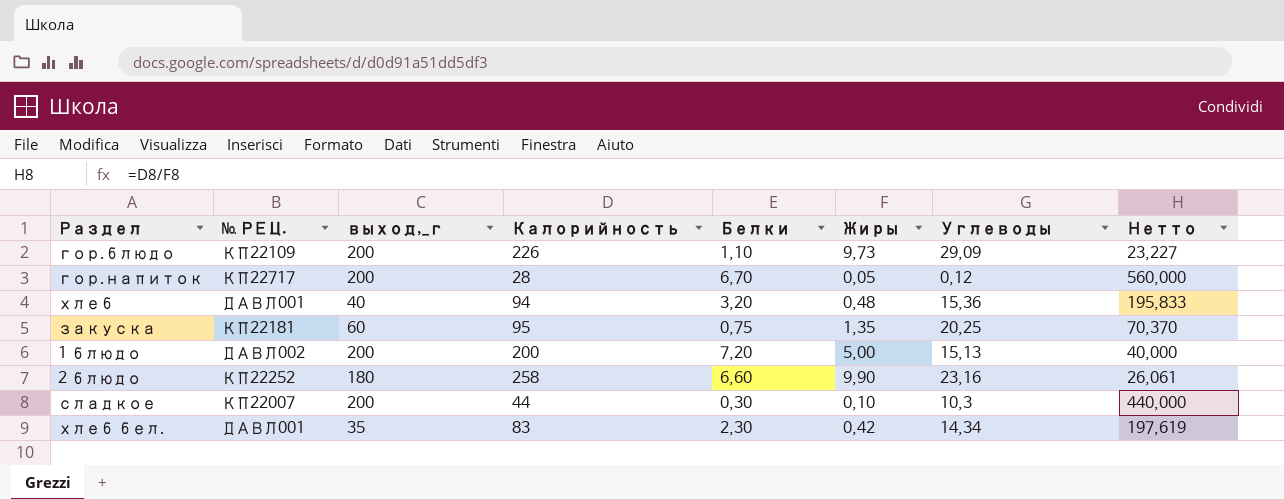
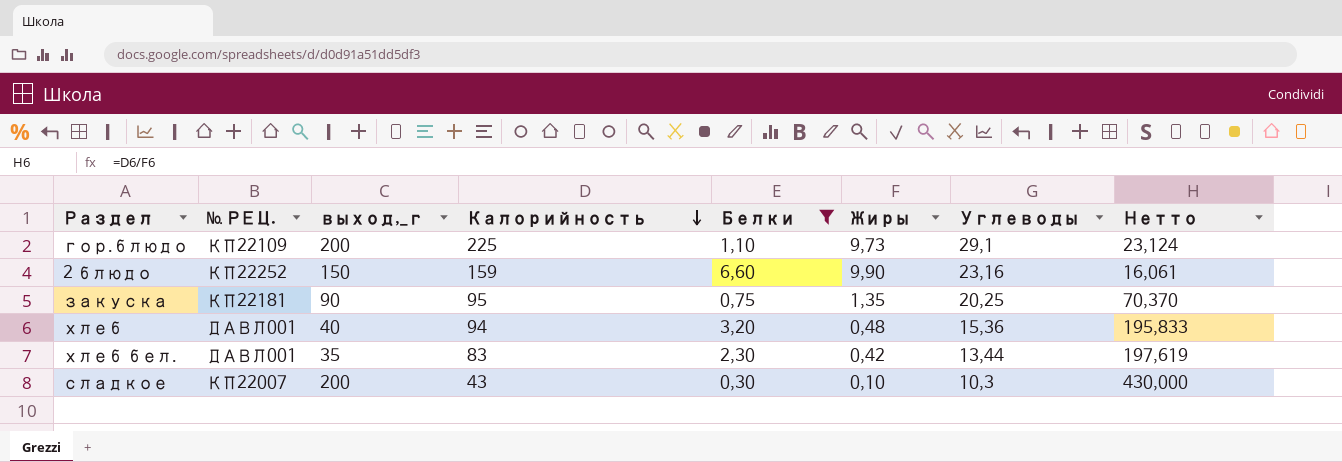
filter: none -> Белки <= 6,60
row order: none -> Калорийность descending
гор.блюдо | Калорийность: 226 -> 225
гор.блюдо | Углеводы: 29,09 -> 29,1
гор.блюдо | Нетто: 23,227 -> 23,124
2 блюдо | выход,_г: 180 -> 150
2 блюдо | Калорийность: 258 -> 159
2 блюдо | Нетто: 26,061 -> 16,061
закуска | выход,_г: 60 -> 90
хлеб бел. | Углеводы: 14,34 -> 13,44
сладкое | Калорийность: 44 -> 43
сладкое | Нетто: 440,000 -> 430,000

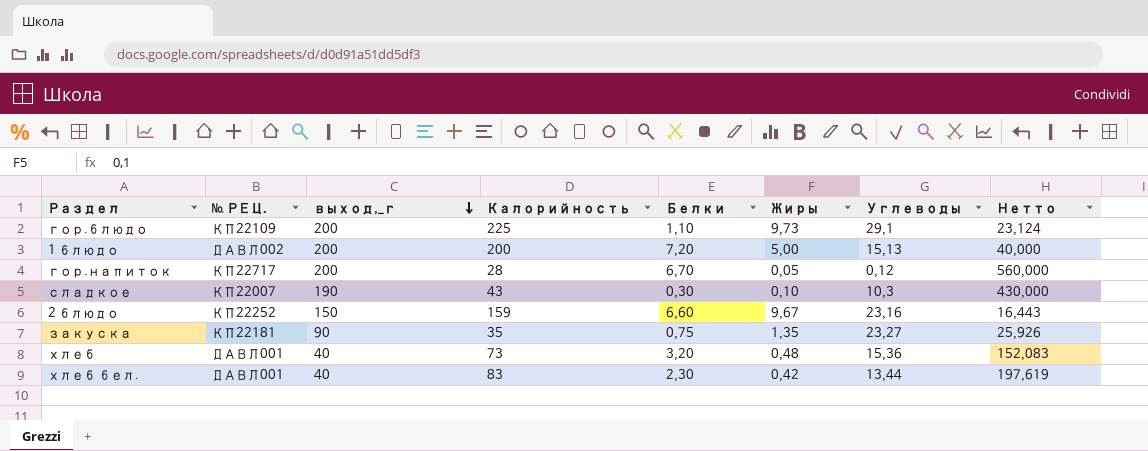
filter: Белки <= 6,60 -> none
row order: Калорийность descending -> выход,_г descending
сладкое | выход,_г: 200 -> 190
2 блюдо | Жиры: 9,90 -> 9,67
2 блюдо | Нетто: 16,061 -> 16,443
закуска | Калорийность: 95 -> 35
закуска | Углеводы: 20,25 -> 23,27
закуска | Нетто: 70,370 -> 25,926
хлеб | Калорийность: 94 -> 73
хлеб | Нетто: 195,833 -> 152,083
хлеб бел. | выход,_г: 35 -> 40

